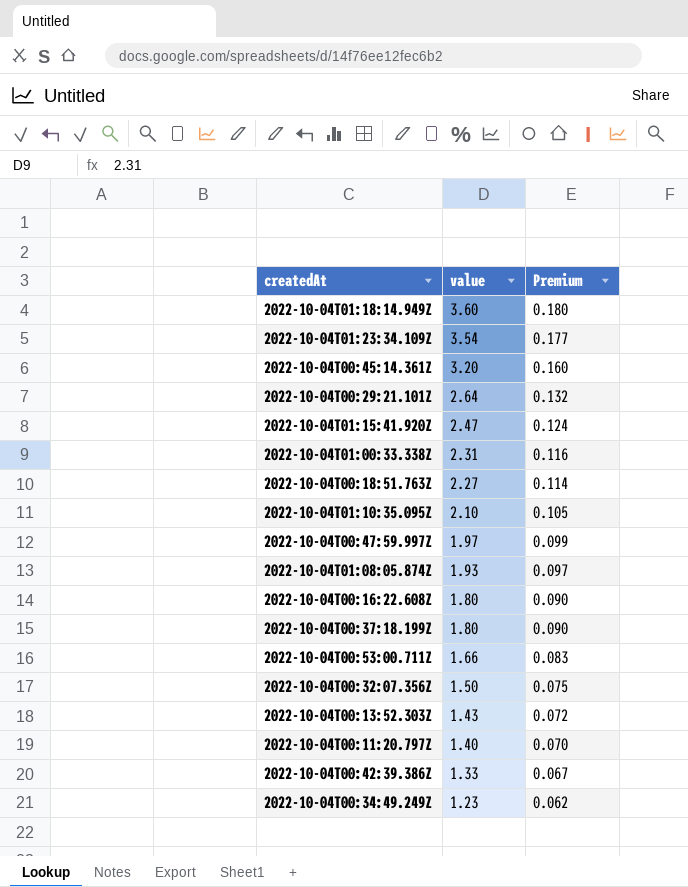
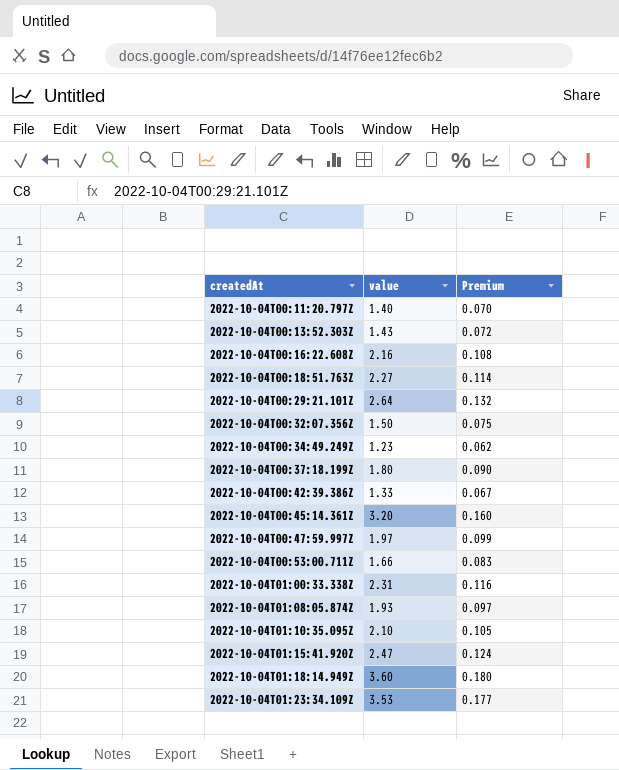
row order: value descending -> createdAt ascending
2022-10-04T00:16:22.608Z | value: 1.80 -> 2.16
2022-10-04T00:16:22.608Z | Premium: 0.090 -> 0.108
2022-10-04T01:23:34.109Z | value: 3.54 -> 3.53

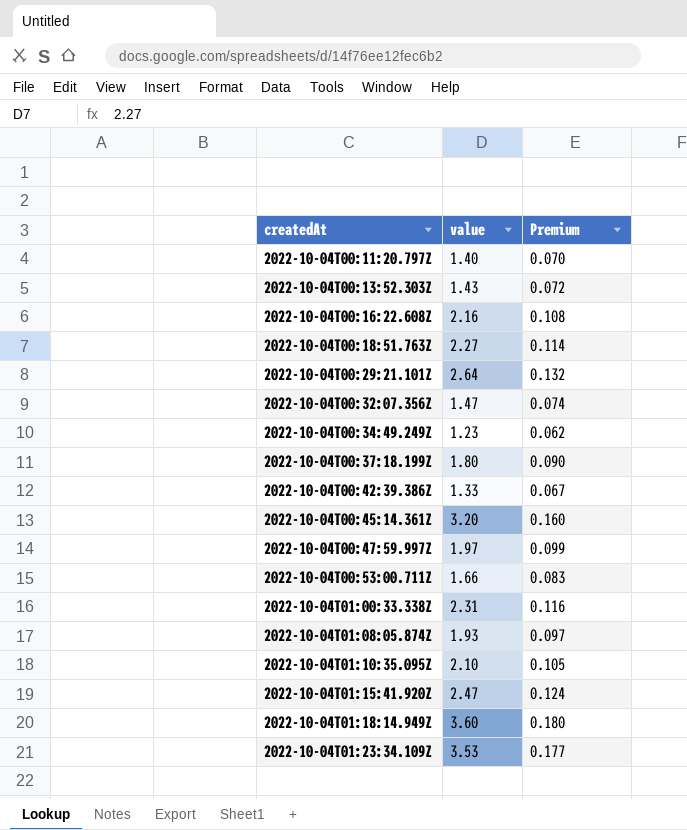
2022-10-04T00:32:07.356Z | value: 1.50 -> 1.47
2022-10-04T00:32:07.356Z | Premium: 0.075 -> 0.074

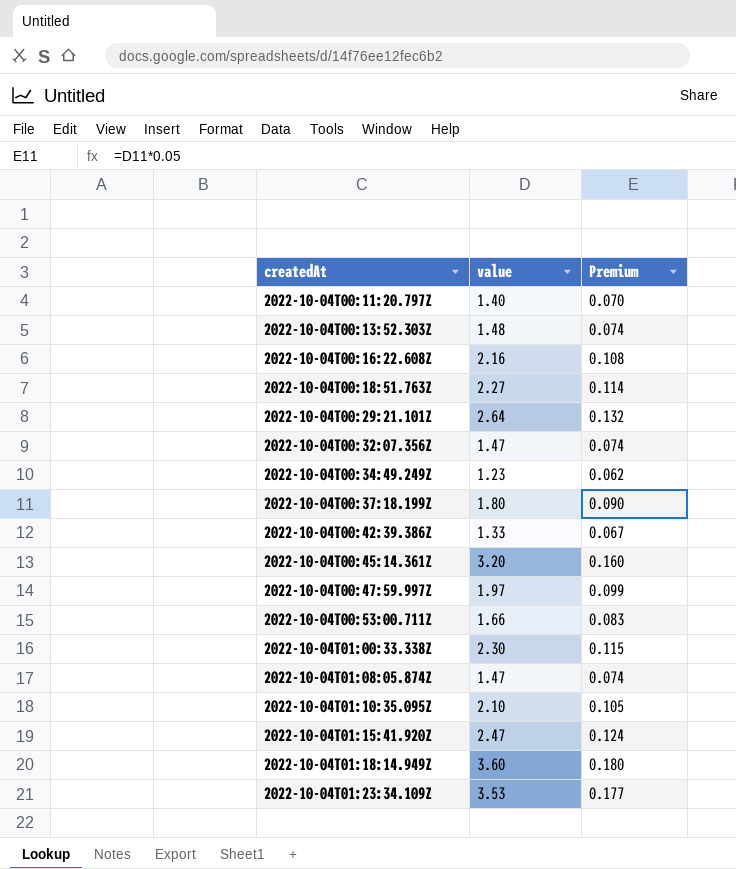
2022-10-04T00:13:52.303Z | value: 1.43 -> 1.48
2022-10-04T00:13:52.303Z | Premium: 0.072 -> 0.074
2022-10-04T01:00:33.338Z | value: 2.31 -> 2.30
2022-10-04T01:00:33.338Z | Premium: 0.116 -> 0.115
2022-10-04T01:08:05.874Z | value: 1.93 -> 1.47
2022-10-04T01:08:05.874Z | Premium: 0.097 -> 0.074

